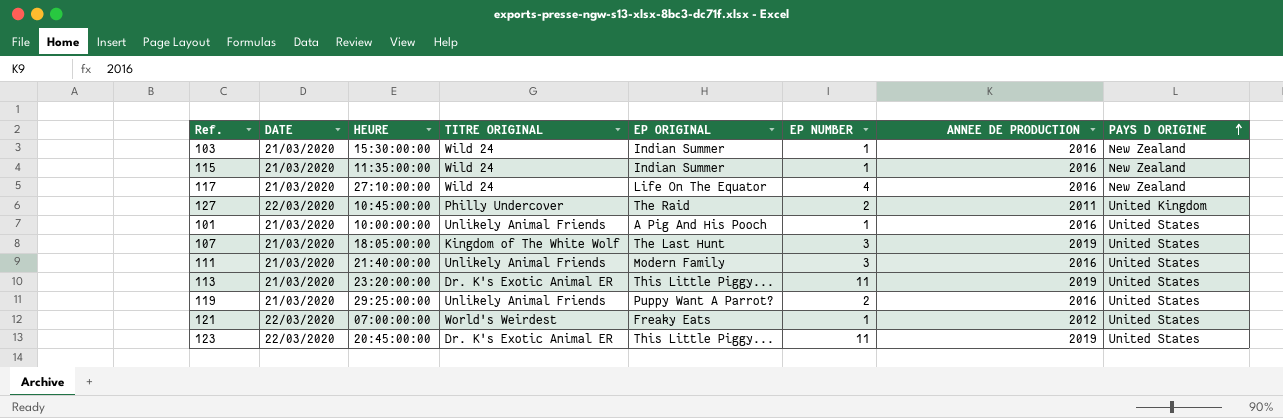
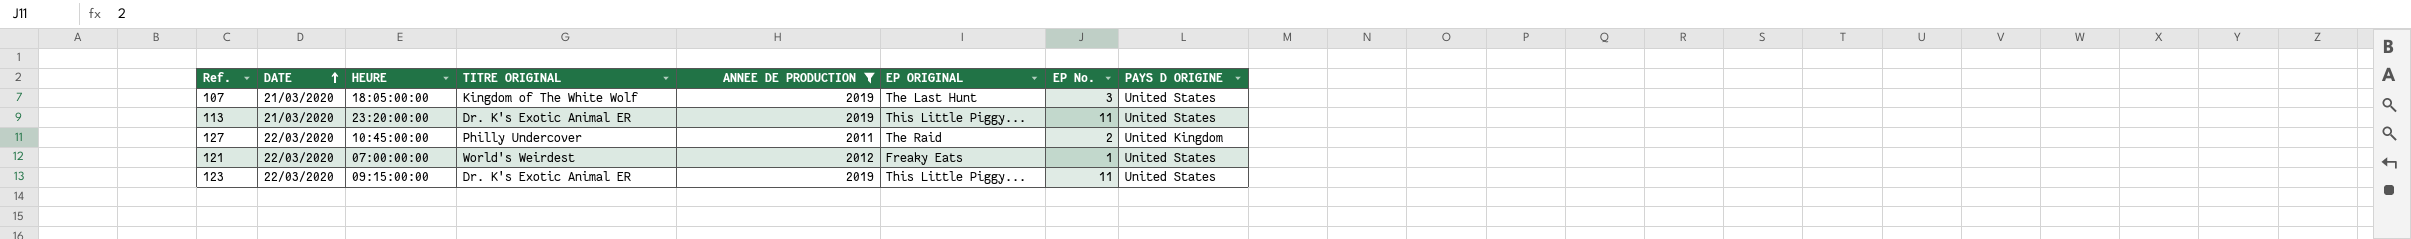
filter: none -> ANNEE DE PRODUCTION != 2016
row order: PAYS D ORIGINE ascending -> DATE ascending
column ANNEE DE PRODUCTION | position: 7 -> 5
column name: EP NUMBER -> EP No.
123 | HEURE: 20:45:00:00 -> 09:15:00:00

